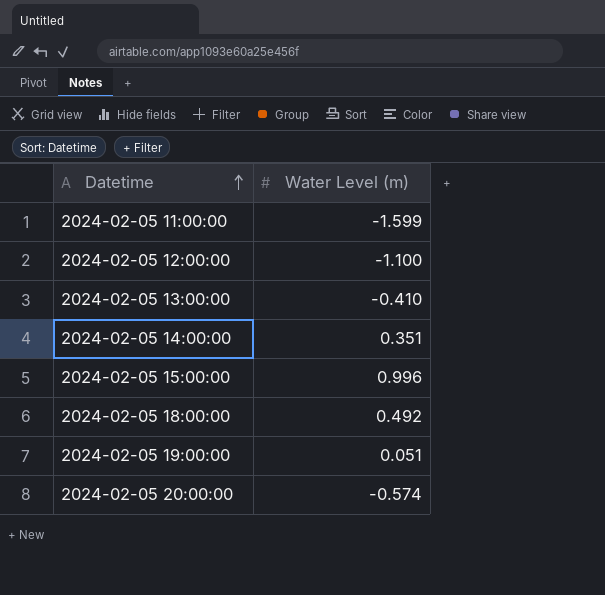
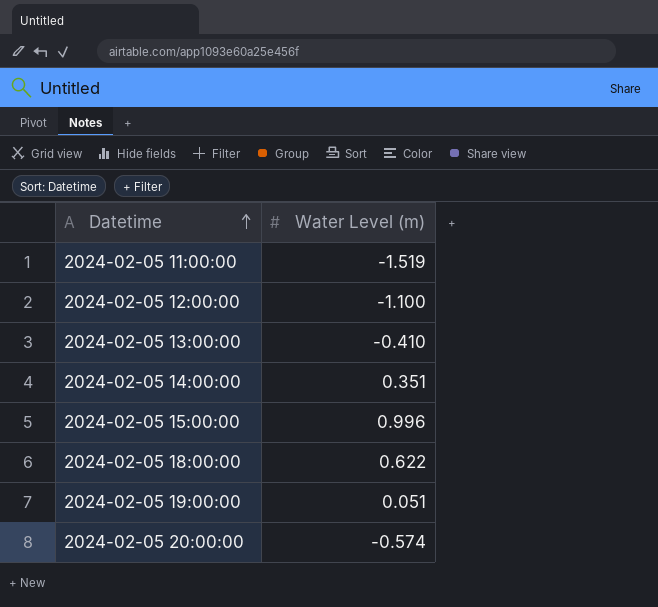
2024-02-05 11:00:00 | Water Level (m): -1.599 -> -1.519
2024-02-05 18:00:00 | Water Level (m): 0.492 -> 0.622

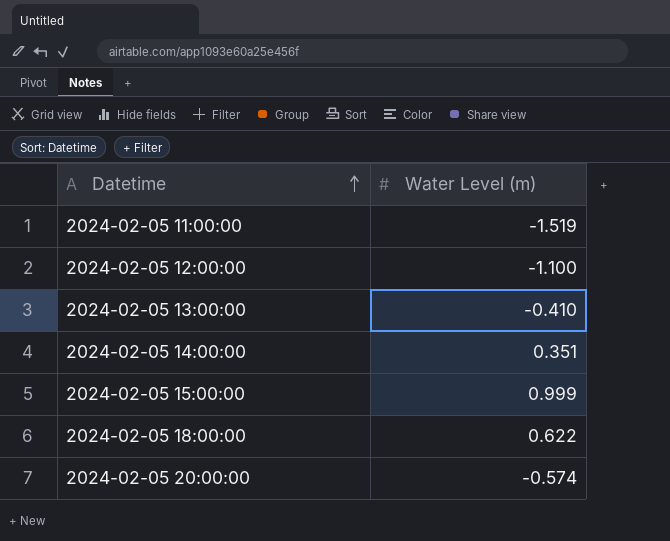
row 2024-02-05 19:00:00: 0.051 -> none
2024-02-05 15:00:00 | Water Level (m): 0.996 -> 0.999

